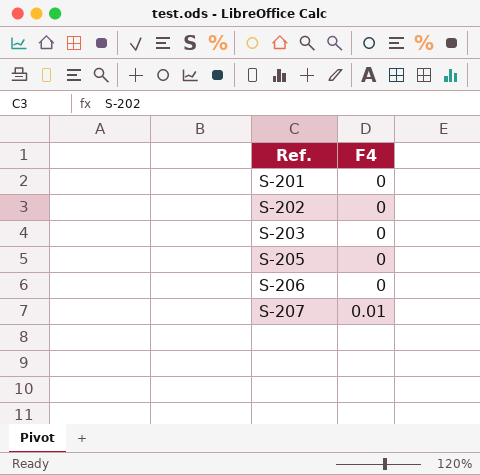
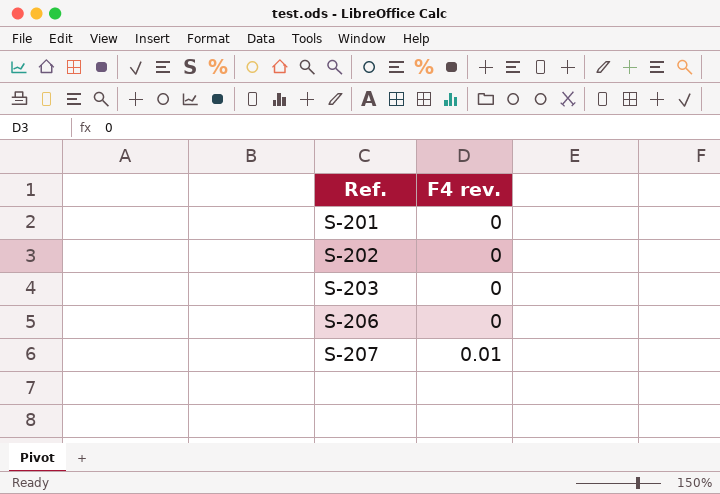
column name: F4 -> F4 rev.
row S-205: 0 -> none

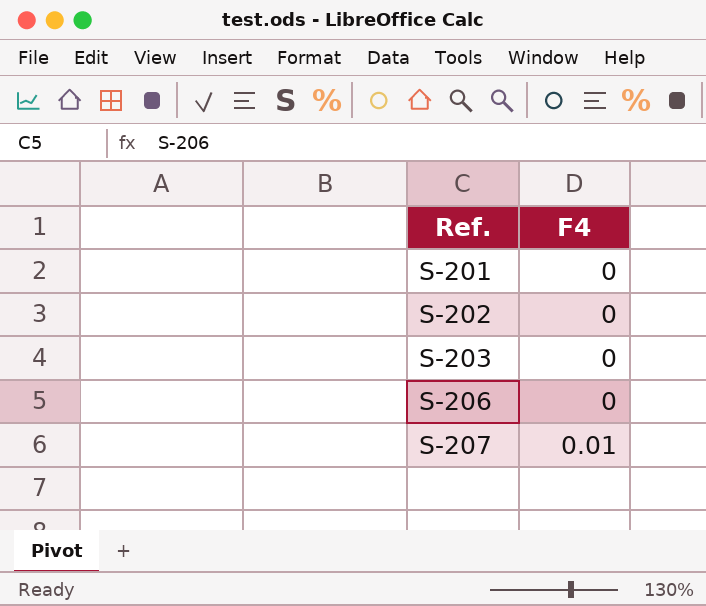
column name: F4 rev. -> F4

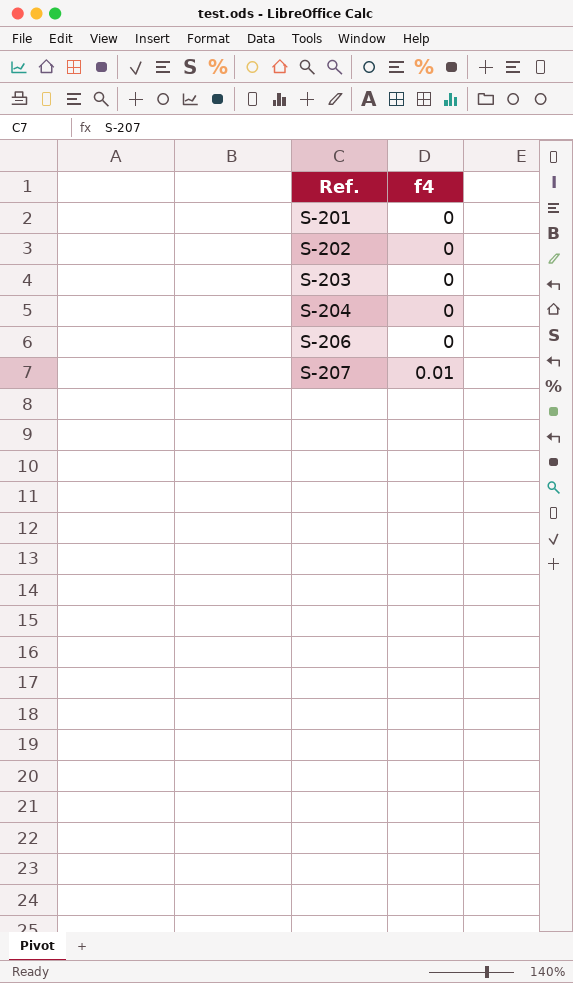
column name: F4 -> f4
row S-204: none -> 0

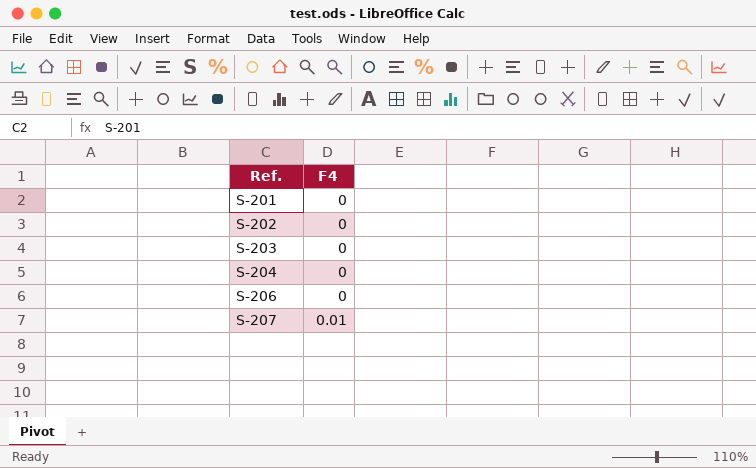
column name: f4 -> F4

